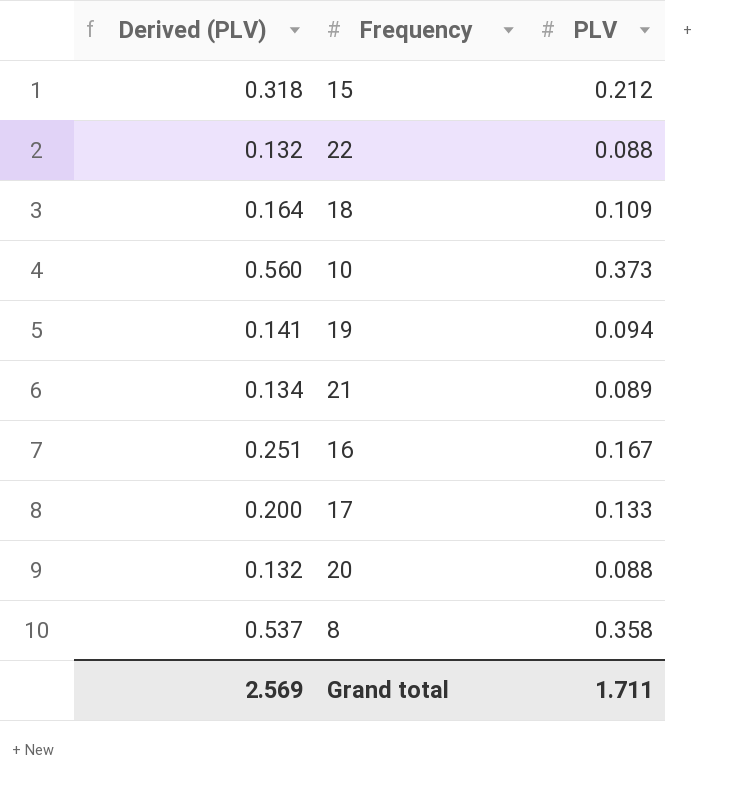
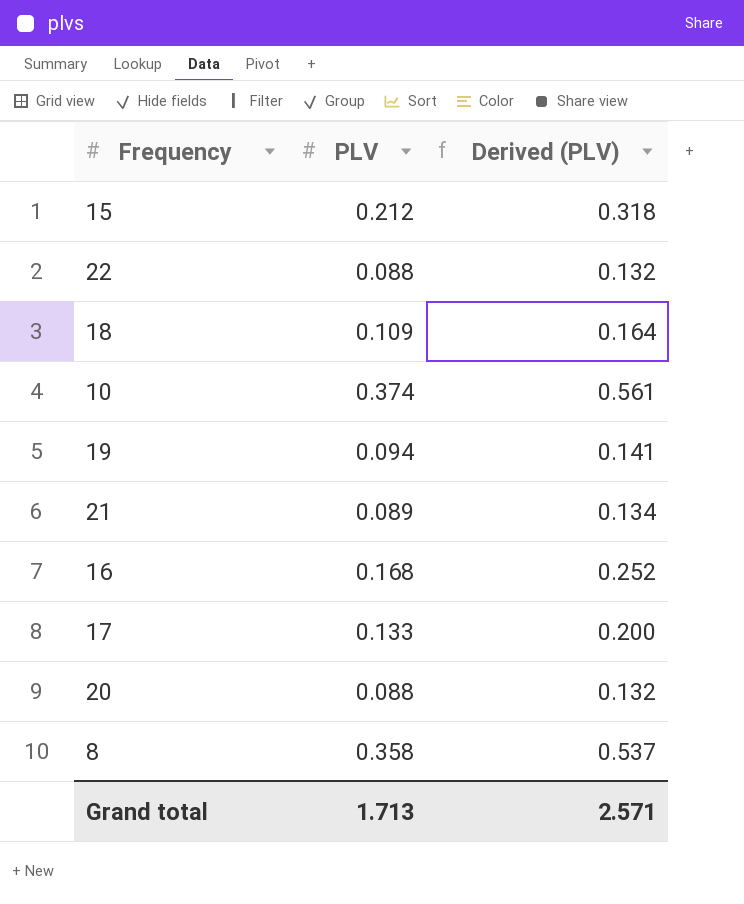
column Derived (PLV) | position: 1 -> 3
10 | PLV: 0.373 -> 0.374
10 | Derived (PLV): 0.560 -> 0.561
16 | PLV: 0.167 -> 0.168
16 | Derived (PLV): 0.251 -> 0.252
Grand total | PLV: 1.711 -> 1.713
Grand total | Derived (PLV): 2.569 -> 2.571

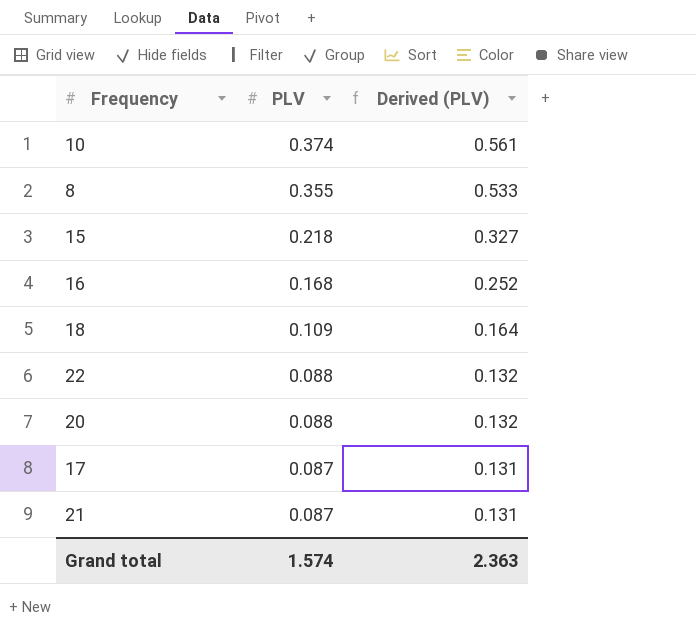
row order: none -> PLV descending
row 19: 0.094 | 0.141 -> none
8 | PLV: 0.358 -> 0.355
8 | Derived (PLV): 0.537 -> 0.533
15 | PLV: 0.212 -> 0.218
15 | Derived (PLV): 0.318 -> 0.327
17 | PLV: 0.133 -> 0.087
17 | Derived (PLV): 0.200 -> 0.131
21 | PLV: 0.089 -> 0.087
21 | Derived (PLV): 0.134 -> 0.131
Grand total | PLV: 1.713 -> 1.574
Grand total | Derived (PLV): 2.571 -> 2.363

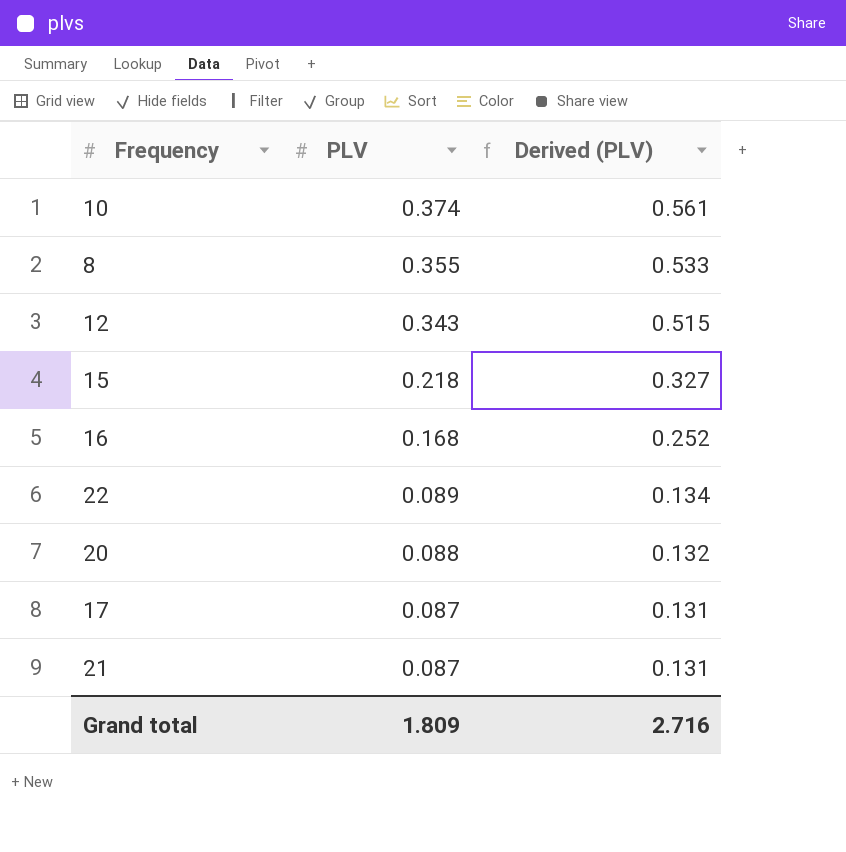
row 18: 0.109 | 0.164 -> none
row 12: none -> 0.343 | 0.515
22 | PLV: 0.088 -> 0.089
22 | Derived (PLV): 0.132 -> 0.134
Grand total | PLV: 1.574 -> 1.809
Grand total | Derived (PLV): 2.363 -> 2.716

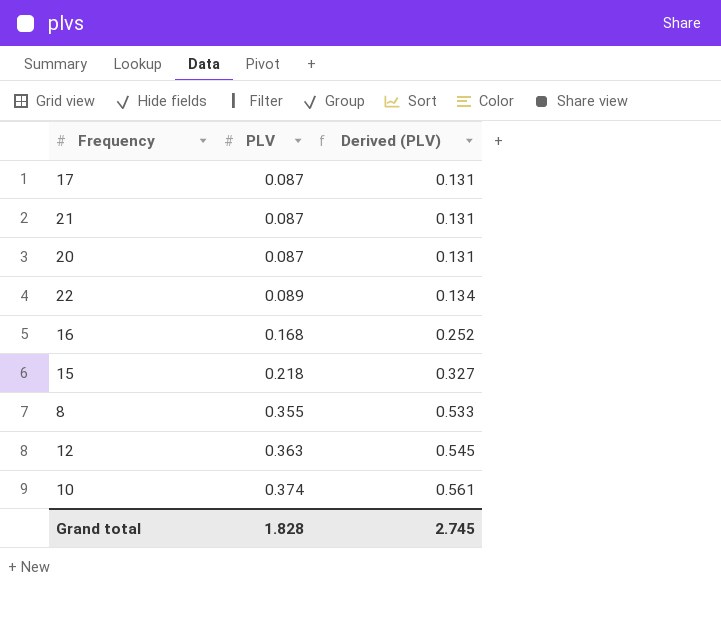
row order: PLV descending -> PLV ascending
20 | PLV: 0.088 -> 0.087
20 | Derived (PLV): 0.132 -> 0.131
12 | PLV: 0.343 -> 0.363
12 | Derived (PLV): 0.515 -> 0.545
Grand total | PLV: 1.809 -> 1.828
Grand total | Derived (PLV): 2.716 -> 2.745

